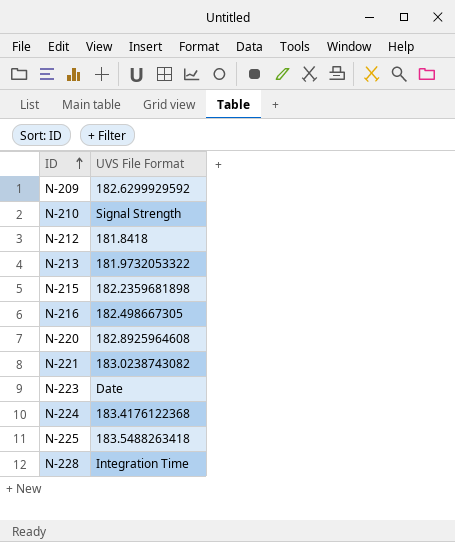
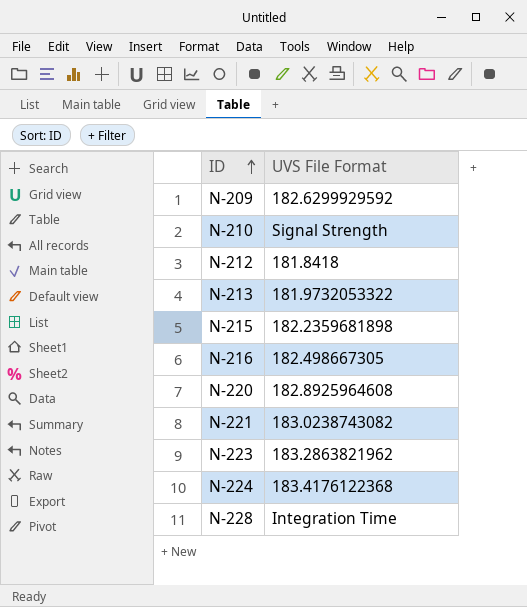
row N-225: 183.5488263418 -> none
N-223 | UVS File Format: Date -> 183.2863821962

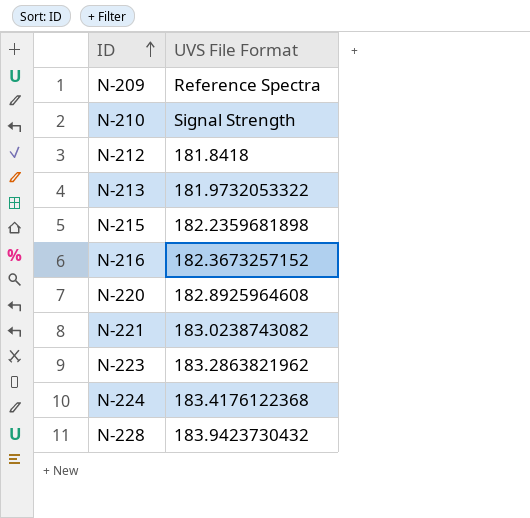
N-209 | UVS File Format: 182.6299929592 -> Reference Spectra
N-216 | UVS File Format: 182.498667305 -> 182.3673257152
N-228 | UVS File Format: Integration Time -> 183.9423730432

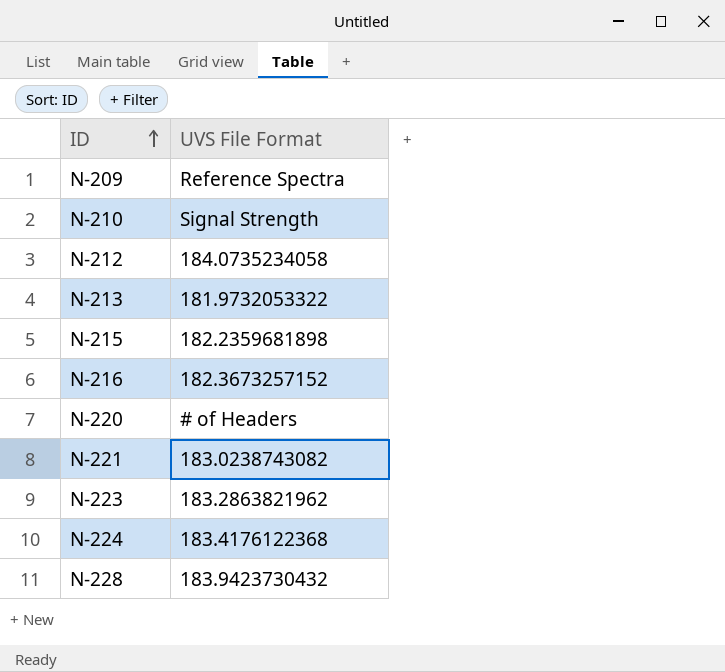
N-212 | UVS File Format: 181.8418 -> 184.0735234058
N-220 | UVS File Format: 182.8925964608 -> # of Headers

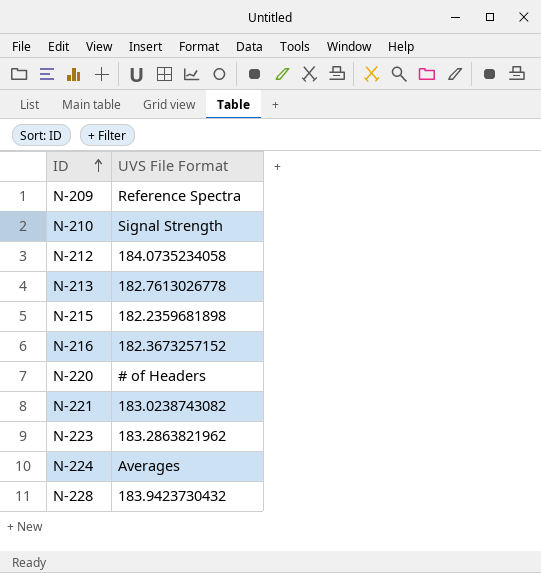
N-213 | UVS File Format: 181.9732053322 -> 182.7613026778
N-224 | UVS File Format: 183.4176122368 -> Averages

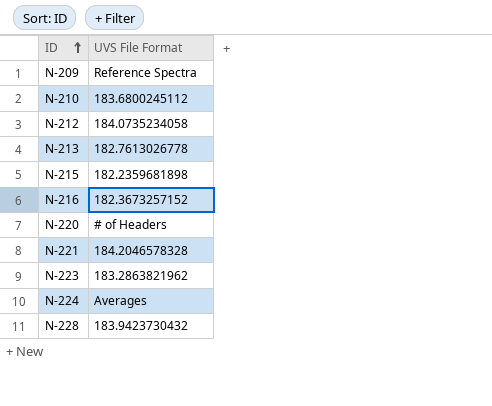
N-210 | UVS File Format: Signal Strength -> 183.6800245112
N-221 | UVS File Format: 183.0238743082 -> 184.2046578328

